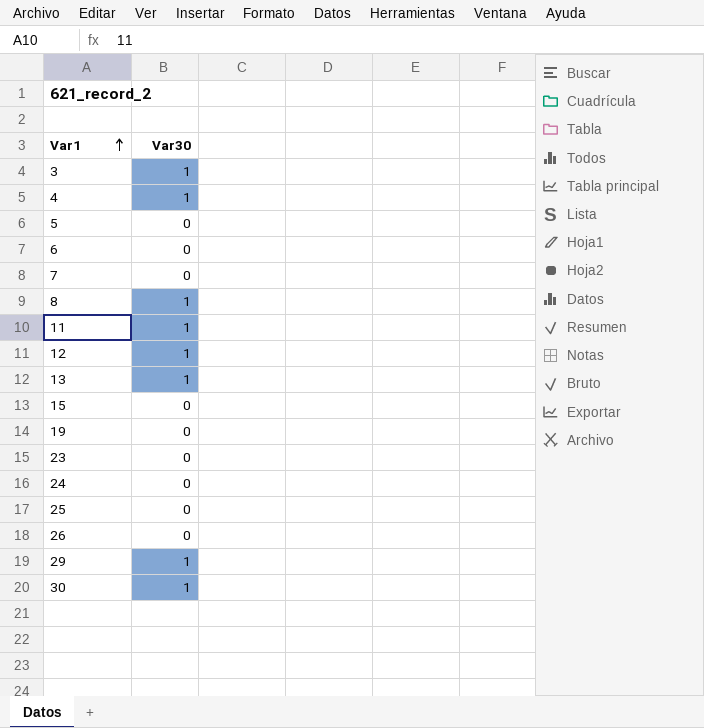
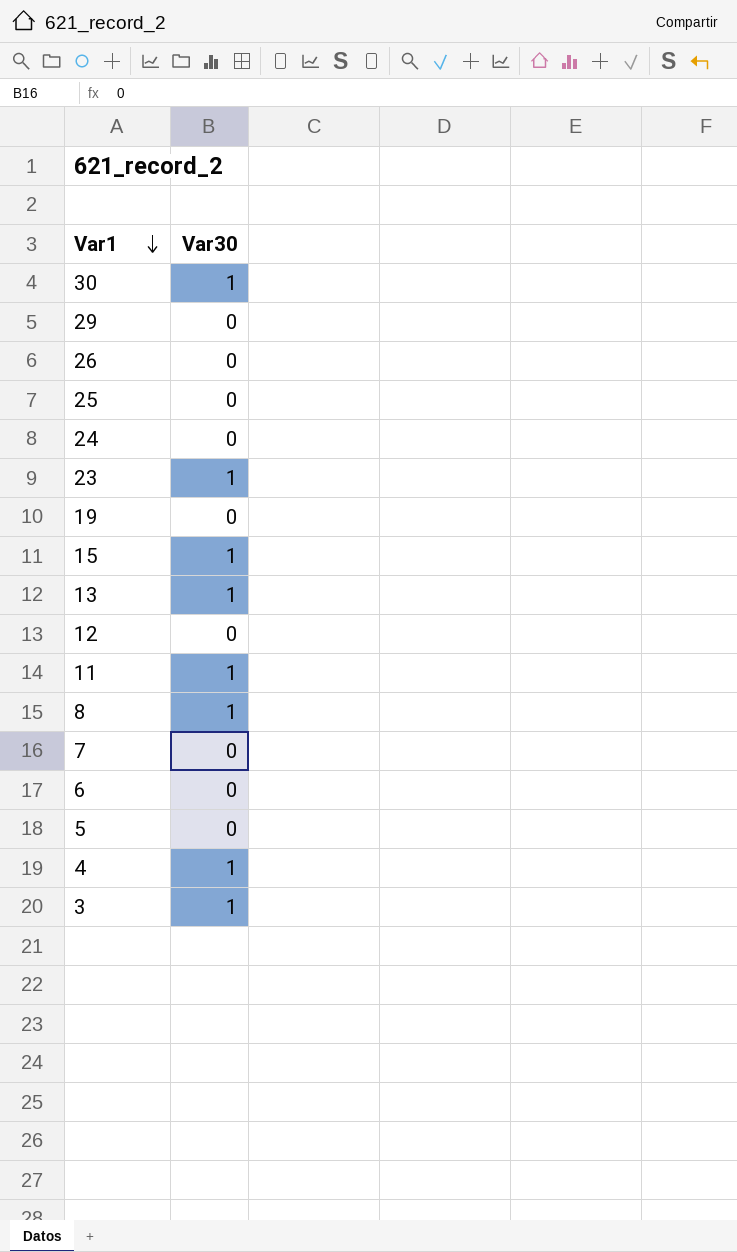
row order: Var1 ascending -> Var1 descending
29 | Var30: 1 -> 0
23 | Var30: 0 -> 1
15 | Var30: 0 -> 1
12 | Var30: 1 -> 0

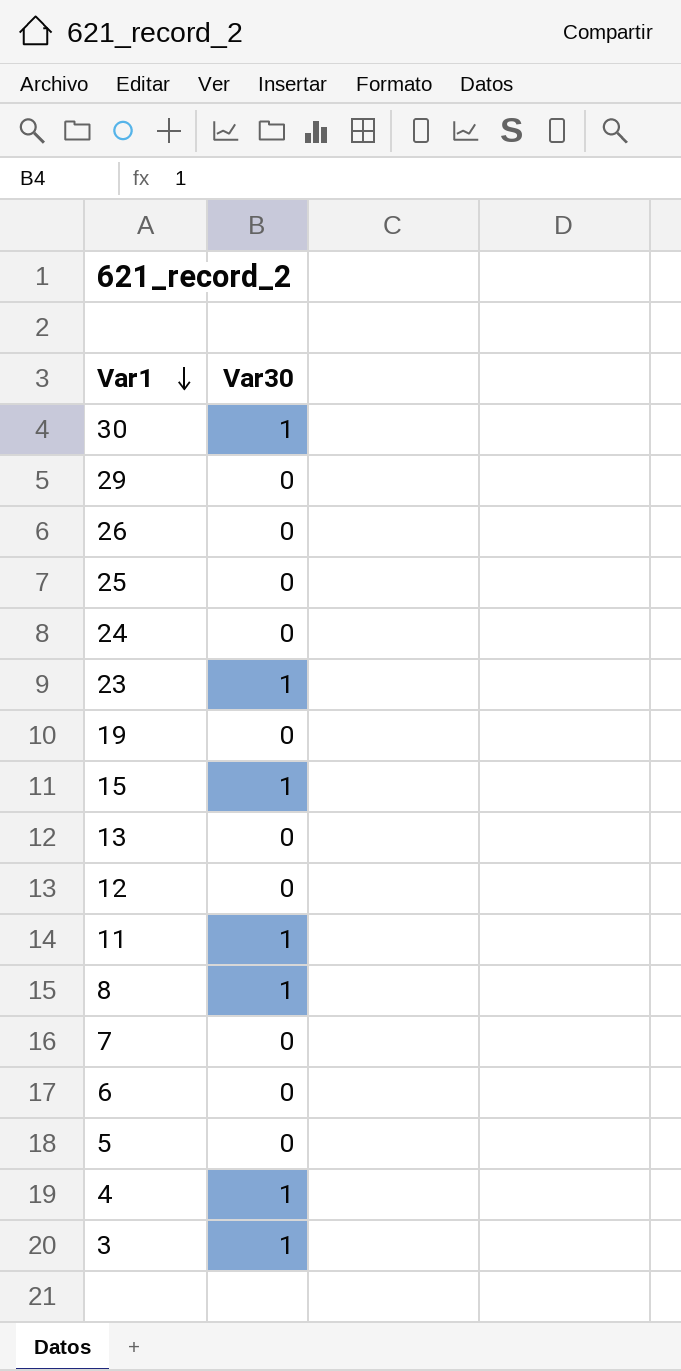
13 | Var30: 1 -> 0

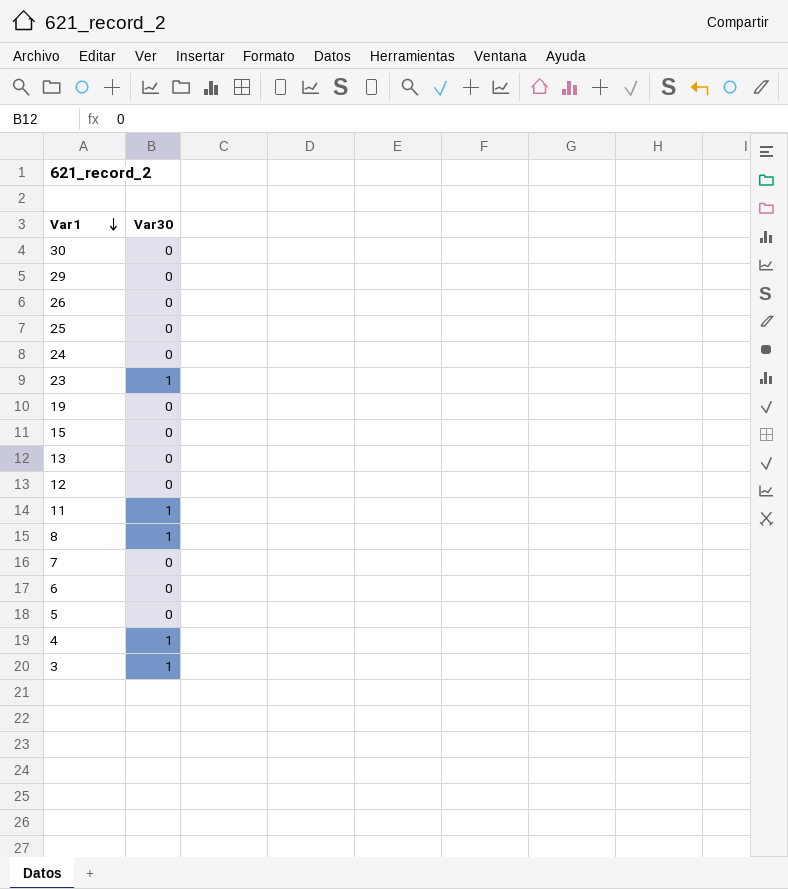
30 | Var30: 1 -> 0
15 | Var30: 1 -> 0

